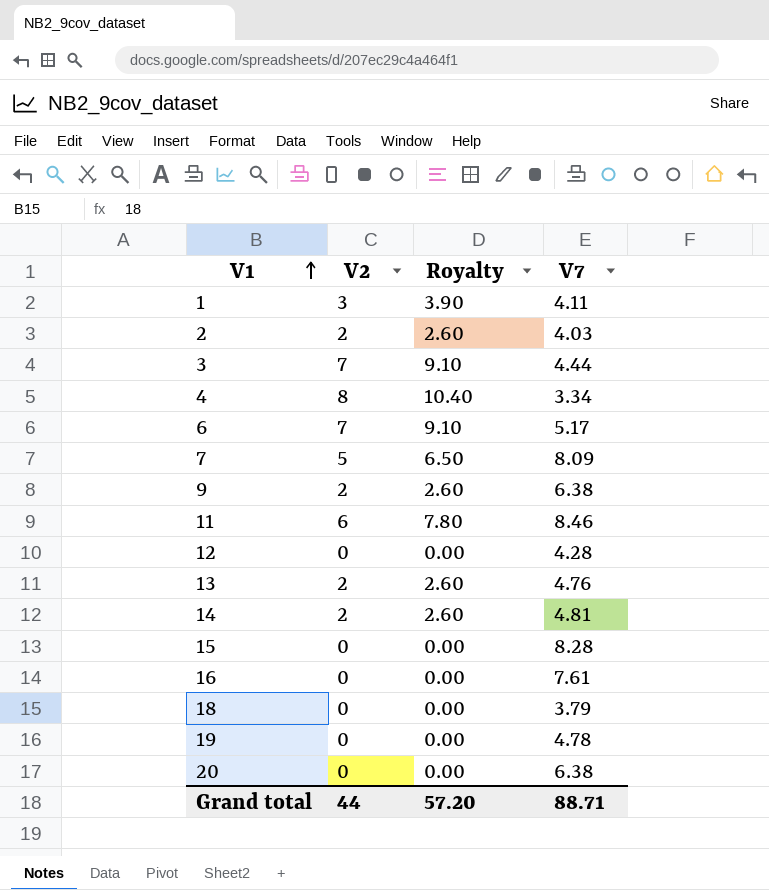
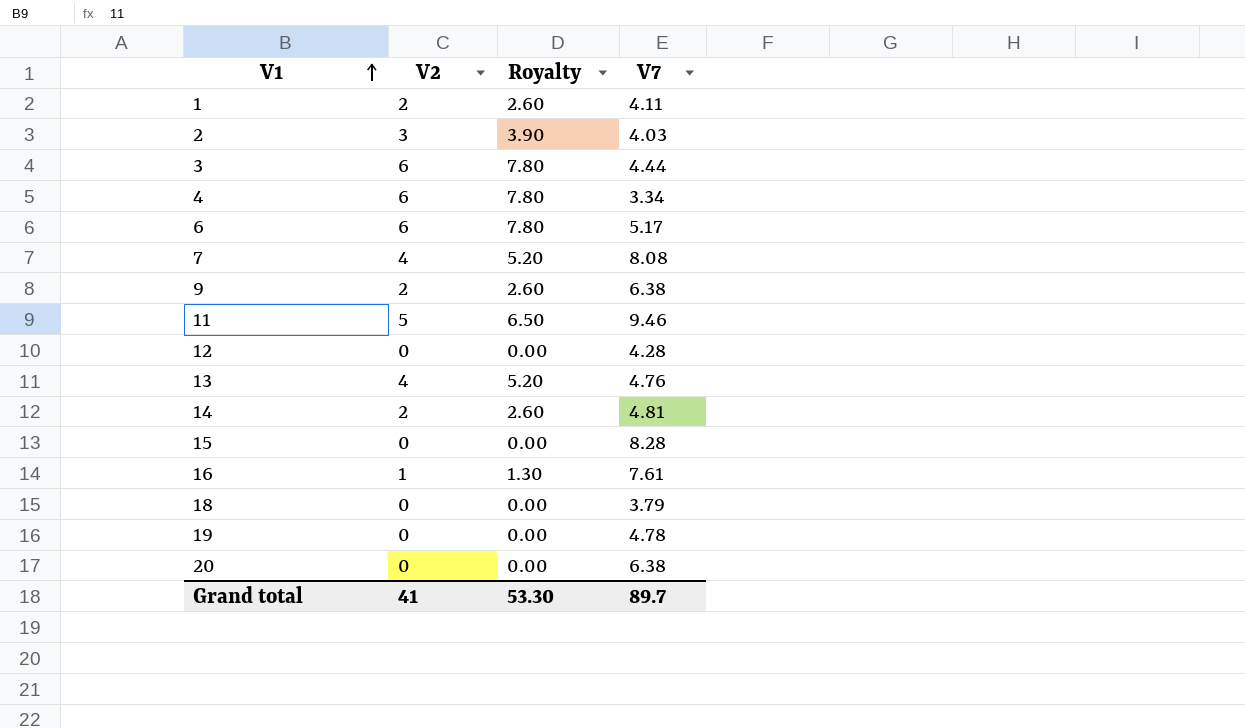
1 | V2: 3 -> 2
1 | Royalty: 3.90 -> 2.60
2 | V2: 2 -> 3
2 | Royalty: 2.60 -> 3.90
3 | V2: 7 -> 6
3 | Royalty: 9.10 -> 7.80
4 | V2: 8 -> 6
4 | Royalty: 10.40 -> 7.80
6 | V2: 7 -> 6
6 | Royalty: 9.10 -> 7.80
7 | V2: 5 -> 4
7 | Royalty: 6.50 -> 5.20
7 | V7: 8.09 -> 8.08
11 | V2: 6 -> 5
11 | Royalty: 7.80 -> 6.50
11 | V7: 8.46 -> 9.46
13 | V2: 2 -> 4
13 | Royalty: 2.60 -> 5.20
16 | V2: 0 -> 1
16 | Royalty: 0.00 -> 1.30
Grand total | V2: 44 -> 41
Grand total | Royalty: 57.20 -> 53.30
Grand total | V7: 88.71 -> 89.7

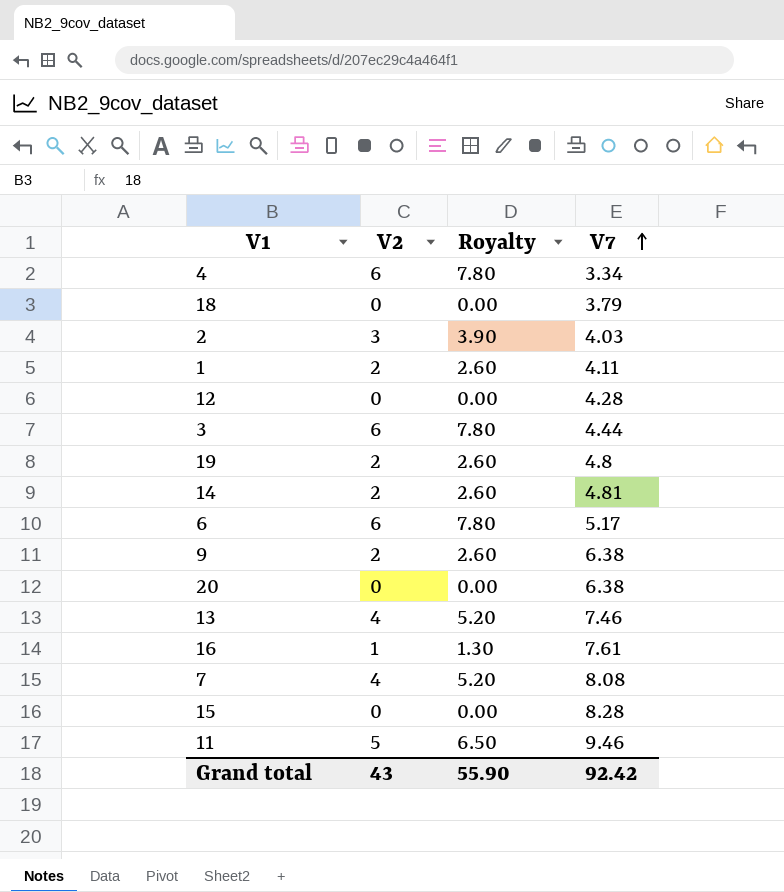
row order: V1 ascending -> V7 ascending
19 | V2: 0 -> 2
19 | Royalty: 0.00 -> 2.60
19 | V7: 4.78 -> 4.8
13 | V7: 4.76 -> 7.46
Grand total | V2: 41 -> 43
Grand total | Royalty: 53.30 -> 55.90
Grand total | V7: 89.7 -> 92.42

